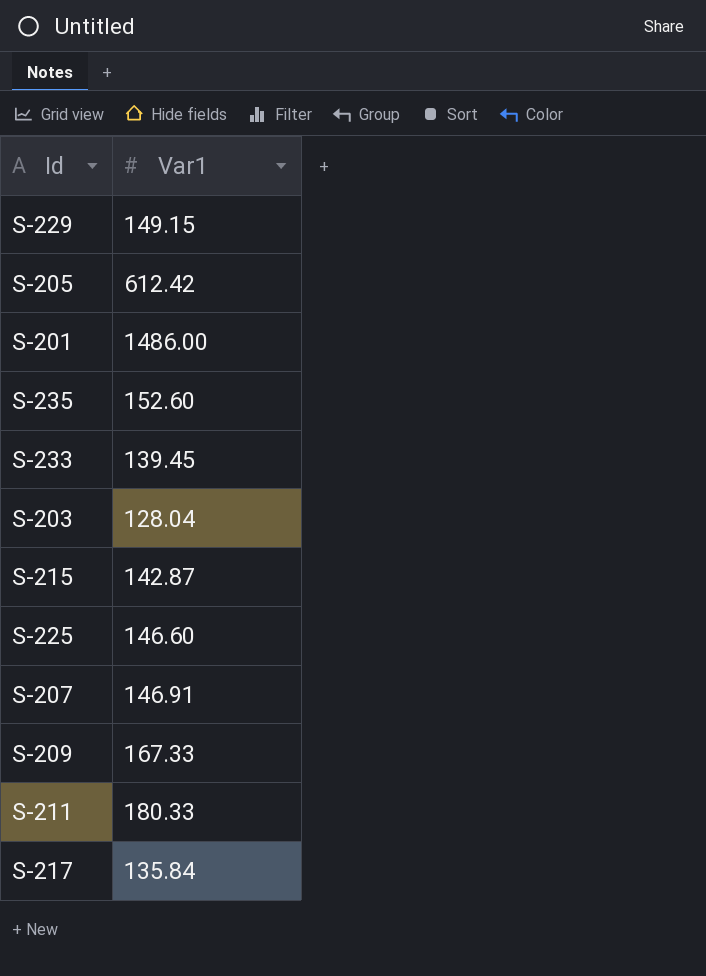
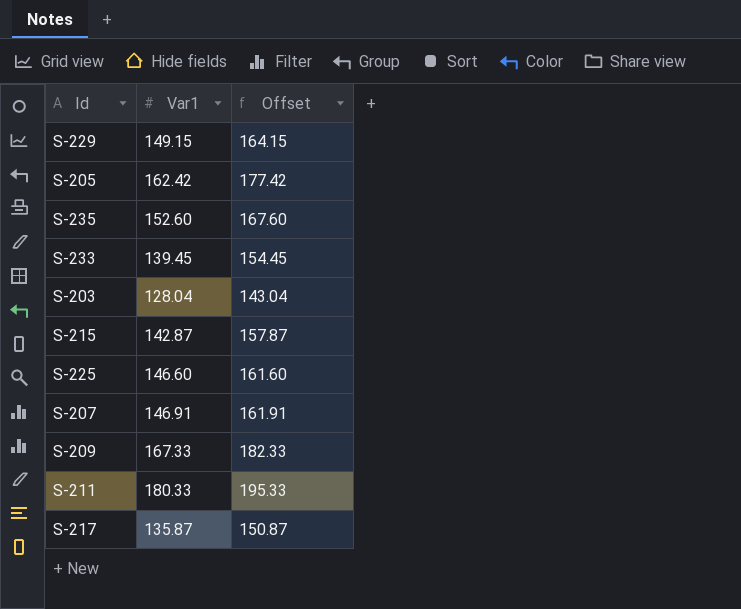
column Offset | formula: none -> [Var1] + 15
row S-201: 1486.00 -> none
S-205 | Var1: 612.42 -> 162.42
S-217 | Var1: 135.84 -> 135.87

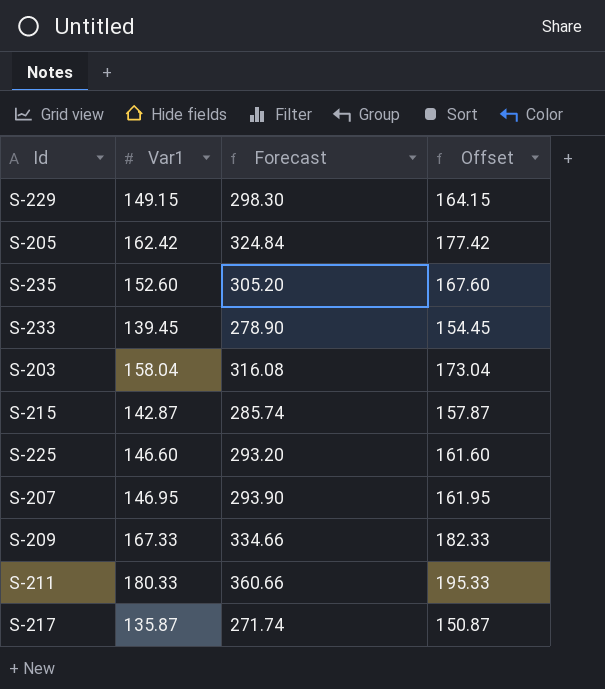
column Forecast | formula: none -> [Var1] * 2
S-203 | Var1: 128.04 -> 158.04
S-203 | Offset: 143.04 -> 173.04
S-207 | Var1: 146.91 -> 146.95
S-207 | Offset: 161.91 -> 161.95

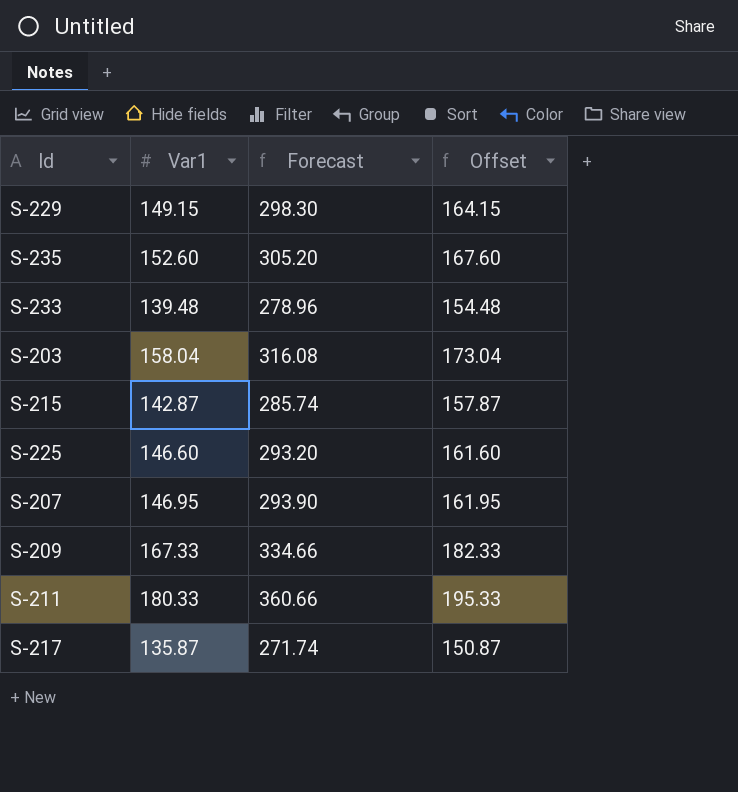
row S-205: 162.42 | 324.84 | 177.42 -> none
S-233 | Var1: 139.45 -> 139.48
S-233 | Forecast: 278.90 -> 278.96
S-233 | Offset: 154.45 -> 154.48

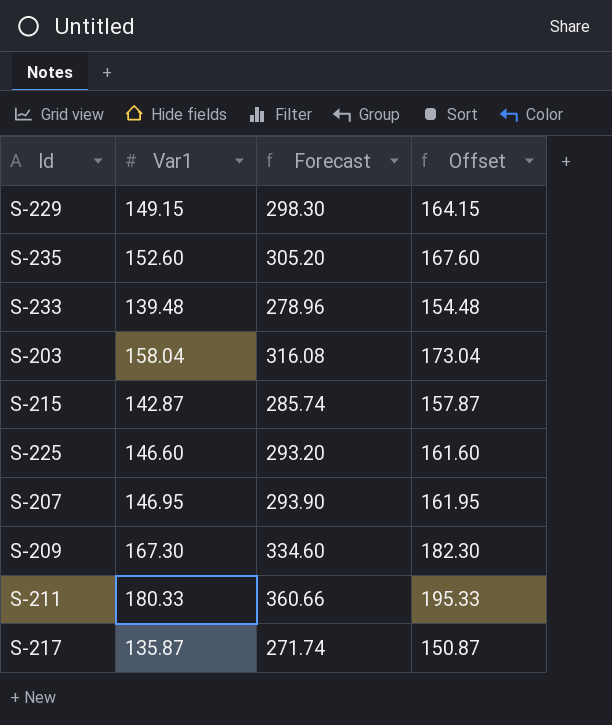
S-209 | Var1: 167.33 -> 167.30
S-209 | Forecast: 334.66 -> 334.60
S-209 | Offset: 182.33 -> 182.30

